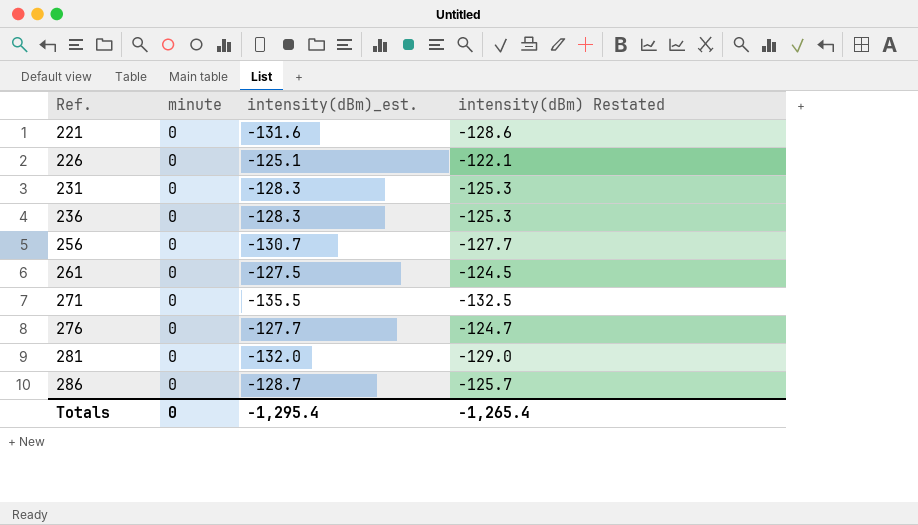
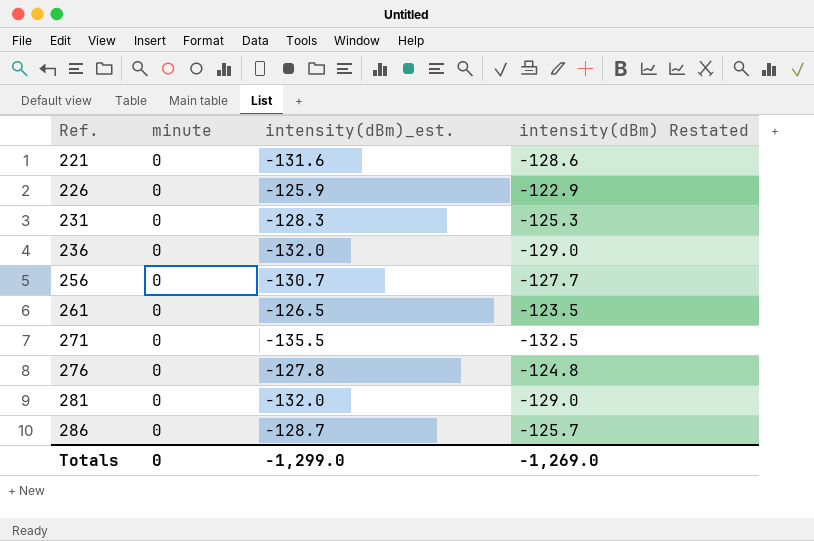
226 | intensity(dBm)_est.: -125.1 -> -125.9
226 | intensity(dBm) Restated: -122.1 -> -122.9
236 | intensity(dBm)_est.: -128.3 -> -132.0
236 | intensity(dBm) Restated: -125.3 -> -129.0
261 | intensity(dBm)_est.: -127.5 -> -126.5
261 | intensity(dBm) Restated: -124.5 -> -123.5
276 | intensity(dBm)_est.: -127.7 -> -127.8
276 | intensity(dBm) Restated: -124.7 -> -124.8
Totals | intensity(dBm)_est.: -1,295.4 -> -1,299.0
Totals | intensity(dBm) Restated: -1,265.4 -> -1,269.0

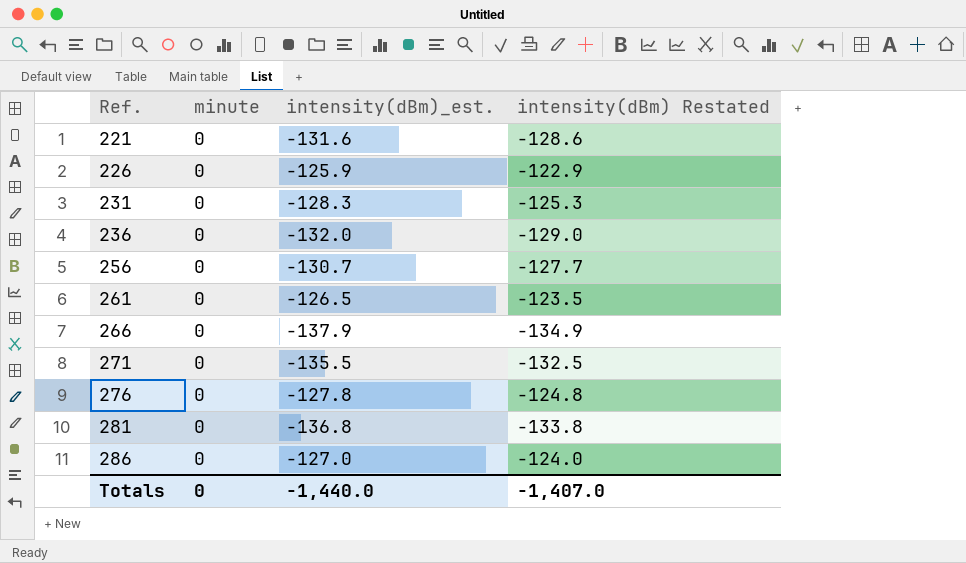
row 266: none -> 0 | -137.9 | -134.9
281 | intensity(dBm)_est.: -132.0 -> -136.8
281 | intensity(dBm) Restated: -129.0 -> -133.8
286 | intensity(dBm)_est.: -128.7 -> -127.0
286 | intensity(dBm) Restated: -125.7 -> -124.0
Totals | intensity(dBm)_est.: -1,299.0 -> -1,440.0
Totals | intensity(dBm) Restated: -1,269.0 -> -1,407.0

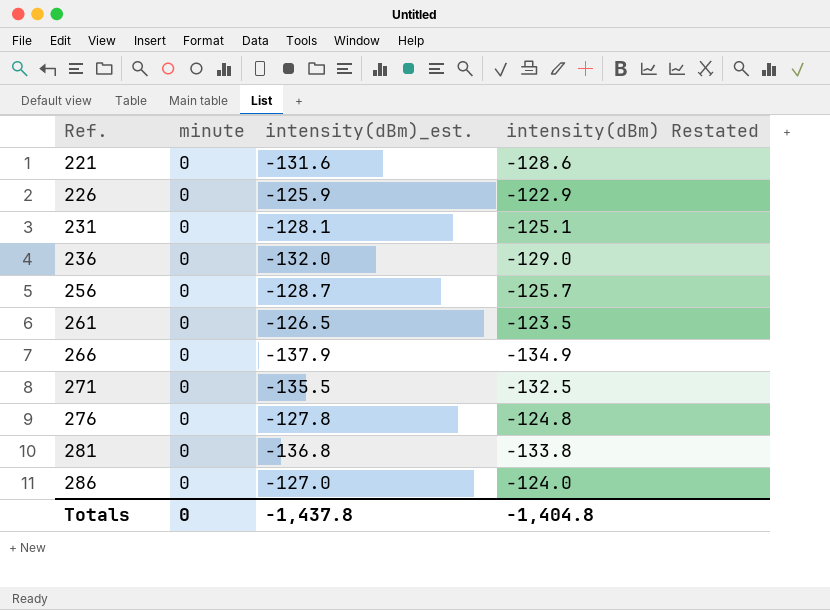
231 | intensity(dBm)_est.: -128.3 -> -128.1
231 | intensity(dBm) Restated: -125.3 -> -125.1
256 | intensity(dBm)_est.: -130.7 -> -128.7
256 | intensity(dBm) Restated: -127.7 -> -125.7
Totals | intensity(dBm)_est.: -1,440.0 -> -1,437.8
Totals | intensity(dBm) Restated: -1,407.0 -> -1,404.8

